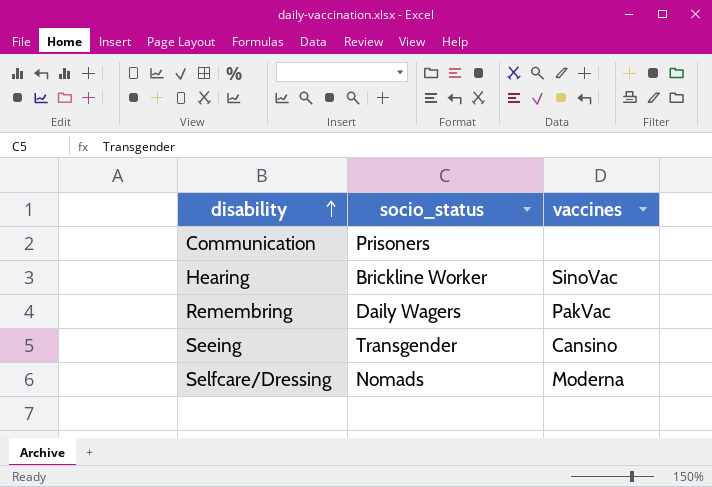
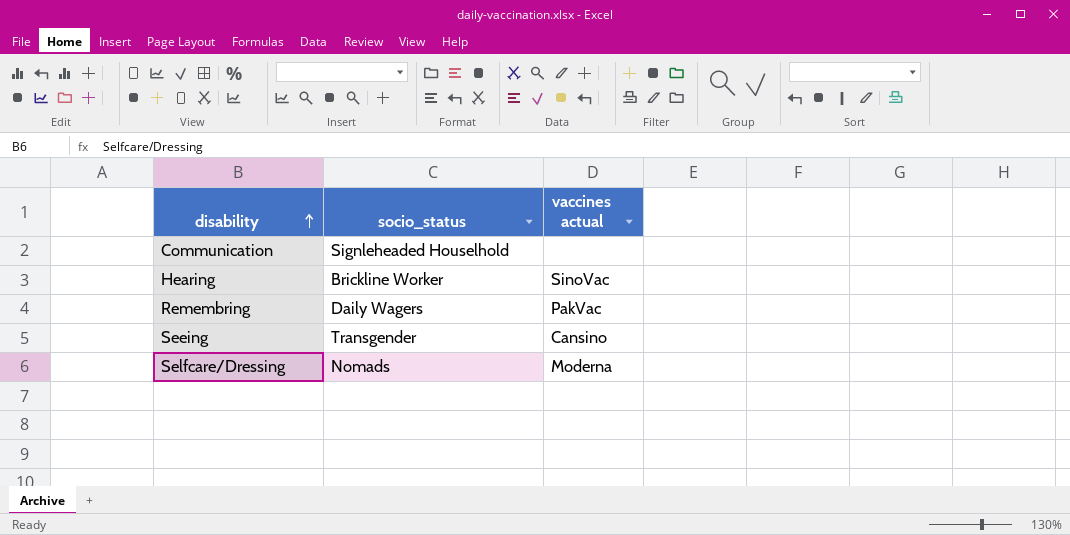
column name: vaccines -> vaccines actual
Communication | socio_status: Prisoners -> Signleheaded Houselhold

